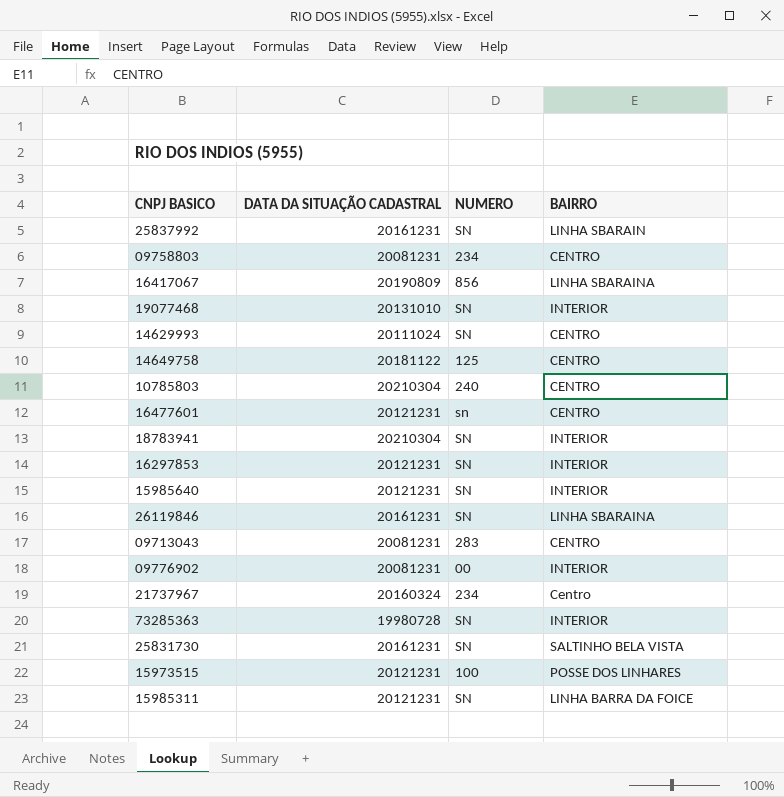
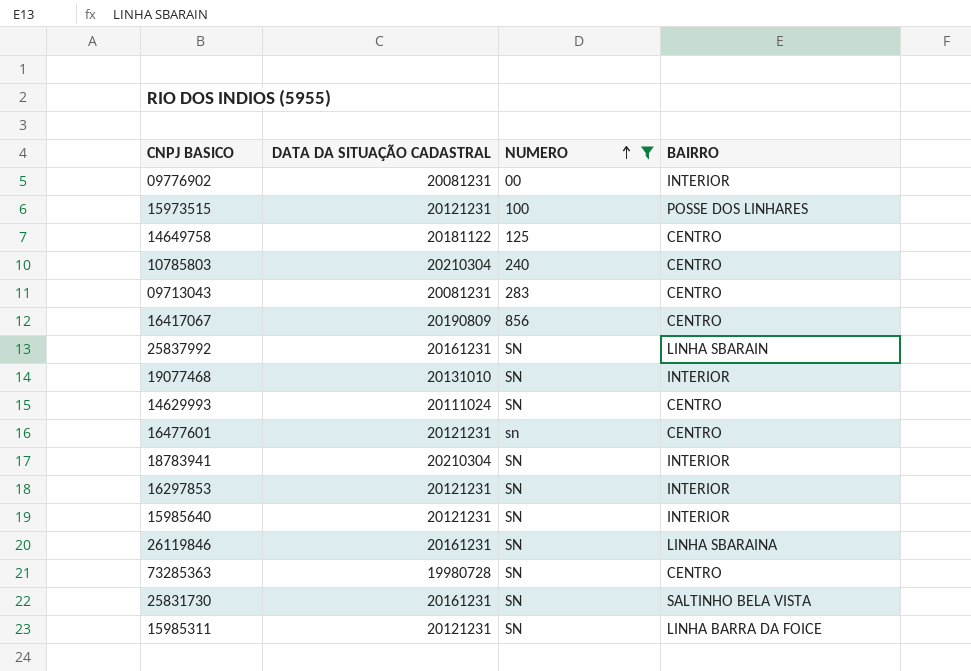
filter: none -> NUMERO != 234
row order: none -> NUMERO ascending
16417067 | BAIRRO: LINHA SBARAINA -> CENTRO
73285363 | BAIRRO: INTERIOR -> CENTRO

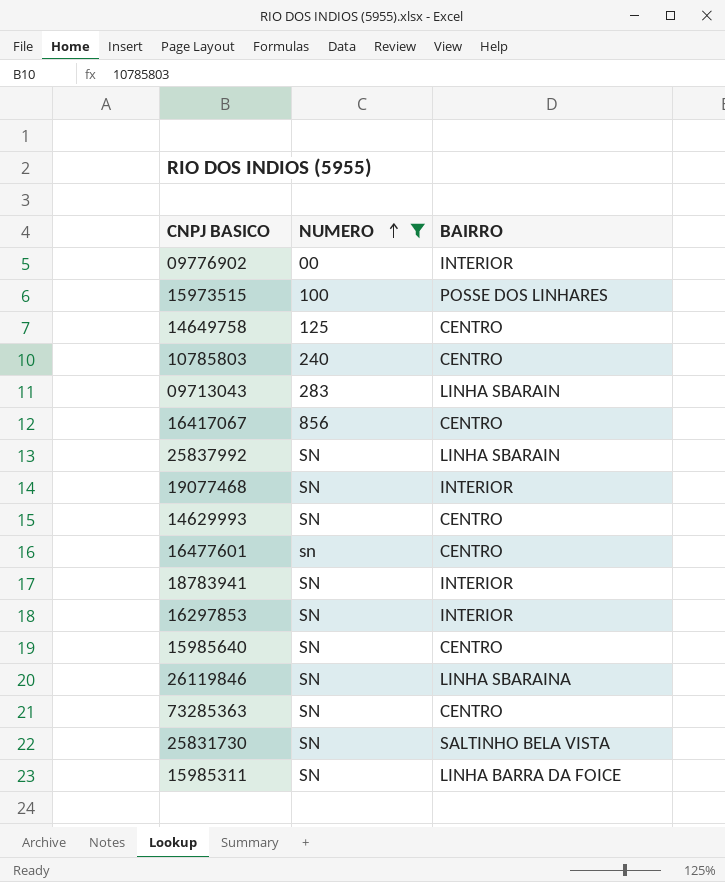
column DATA DA SITUAÇÃO CADASTRAL | position: 2 -> none
09713043 | BAIRRO: CENTRO -> LINHA SBARAIN
15985640 | BAIRRO: INTERIOR -> CENTRO

